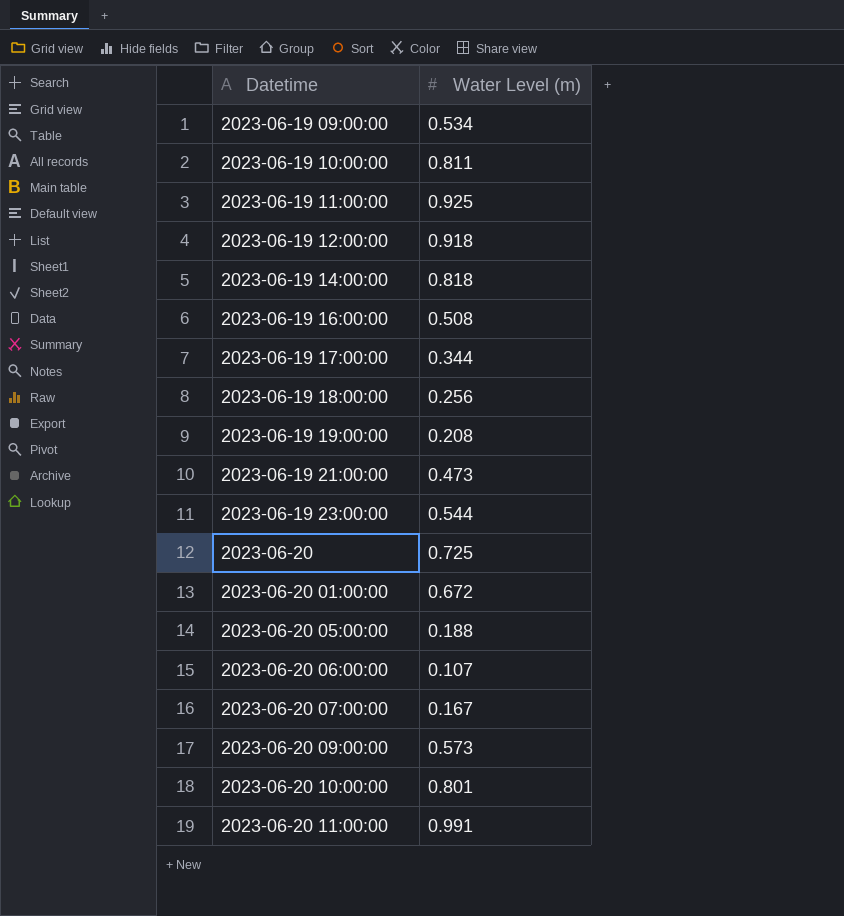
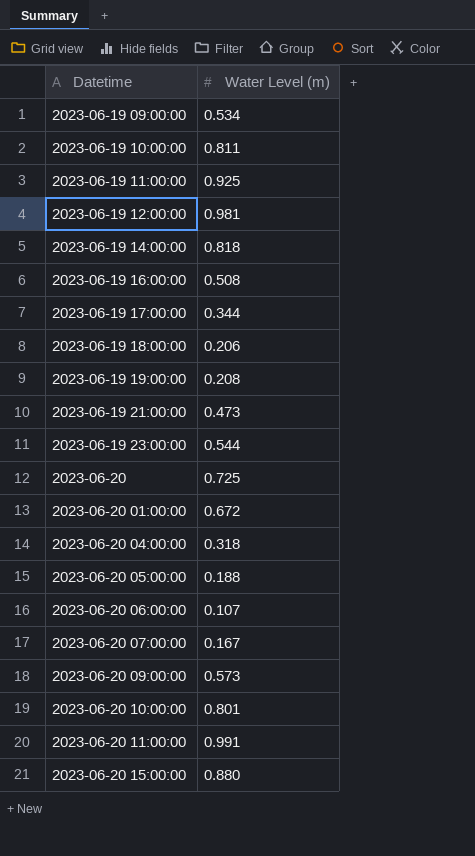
2023-06-19 12:00:00 | Water Level (m): 0.918 -> 0.981
2023-06-19 18:00:00 | Water Level (m): 0.256 -> 0.206
row 2023-06-20 04:00:00: none -> 0.318
row 2023-06-20 15:00:00: none -> 0.880

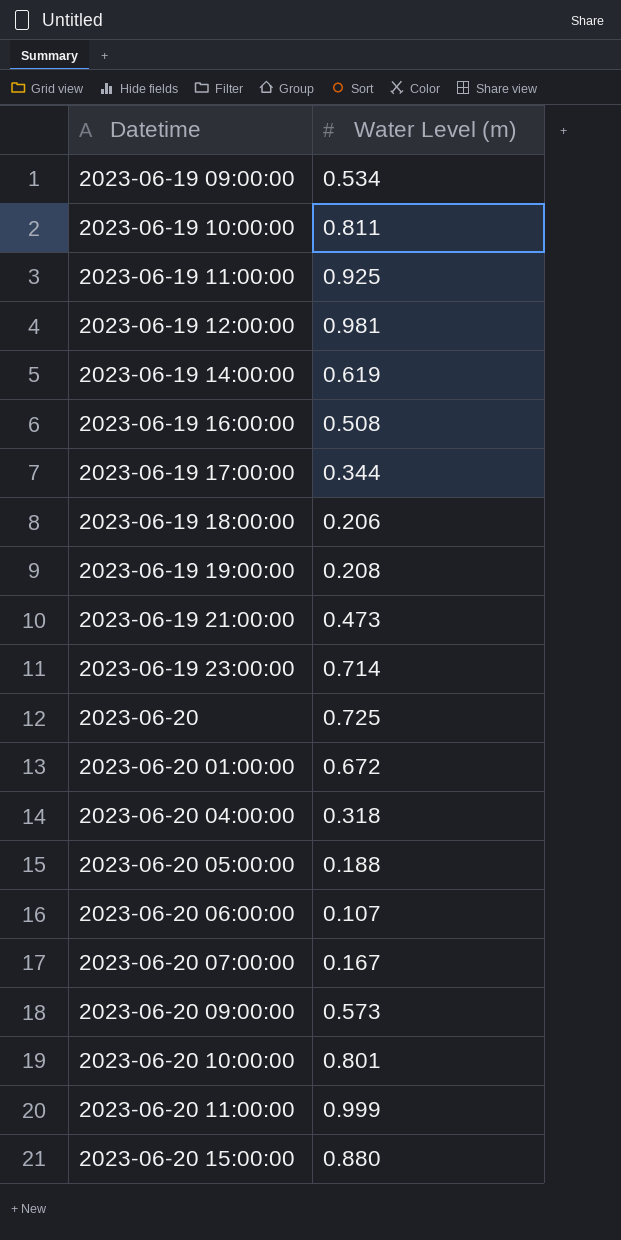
2023-06-19 14:00:00 | Water Level (m): 0.818 -> 0.619
2023-06-19 23:00:00 | Water Level (m): 0.544 -> 0.714
2023-06-20 11:00:00 | Water Level (m): 0.991 -> 0.999

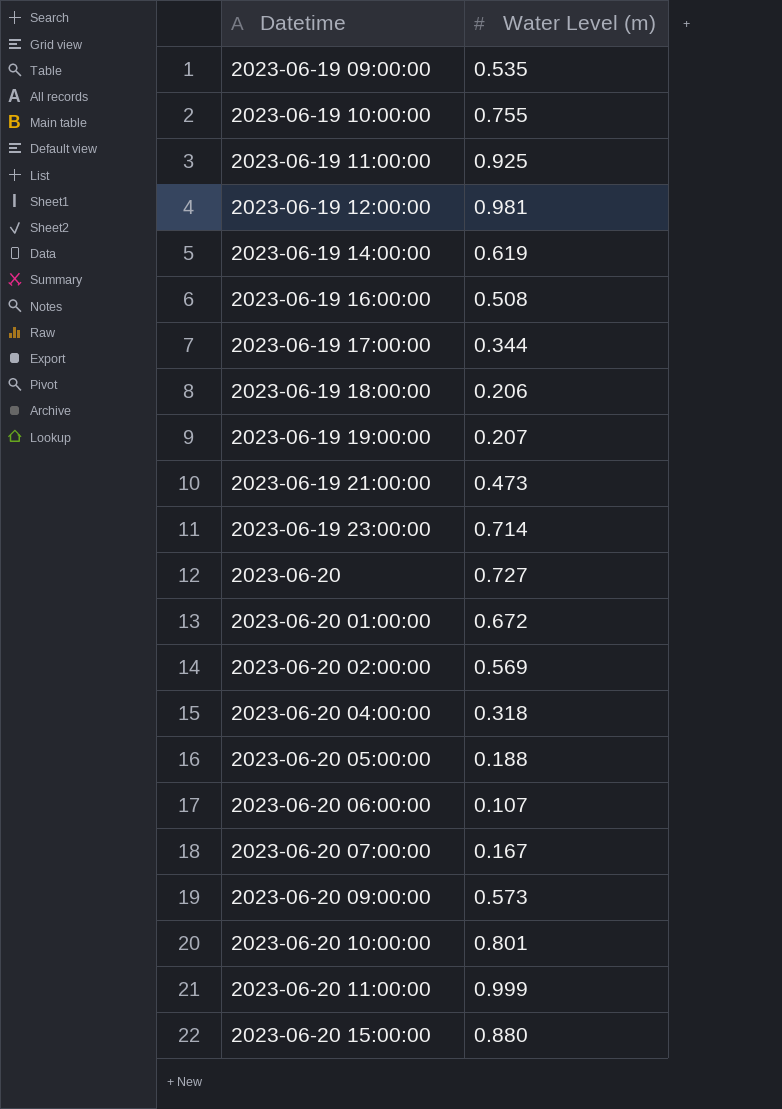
2023-06-19 09:00:00 | Water Level (m): 0.534 -> 0.535
2023-06-19 10:00:00 | Water Level (m): 0.811 -> 0.755
2023-06-19 19:00:00 | Water Level (m): 0.208 -> 0.207
2023-06-20 | Water Level (m): 0.725 -> 0.727
row 2023-06-20 02:00:00: none -> 0.569

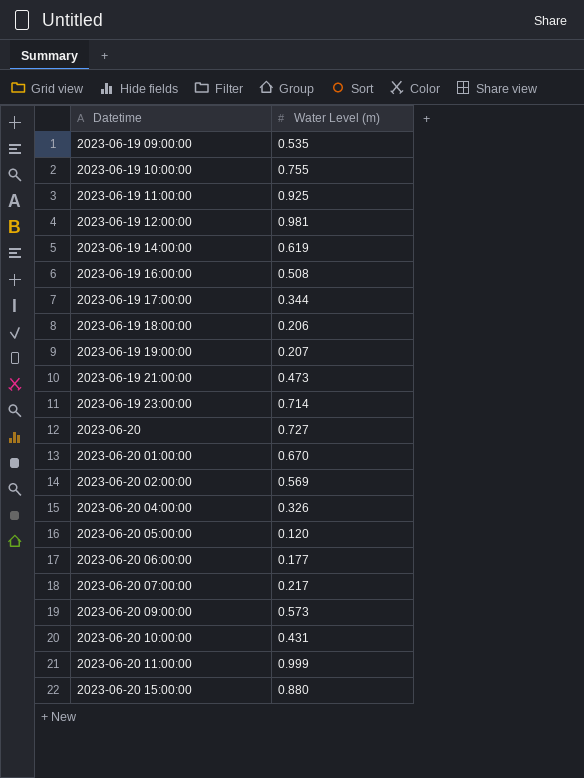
2023-06-20 01:00:00 | Water Level (m): 0.672 -> 0.670
2023-06-20 04:00:00 | Water Level (m): 0.318 -> 0.326
2023-06-20 05:00:00 | Water Level (m): 0.188 -> 0.120
2023-06-20 06:00:00 | Water Level (m): 0.107 -> 0.177
2023-06-20 07:00:00 | Water Level (m): 0.167 -> 0.217
2023-06-20 10:00:00 | Water Level (m): 0.801 -> 0.431

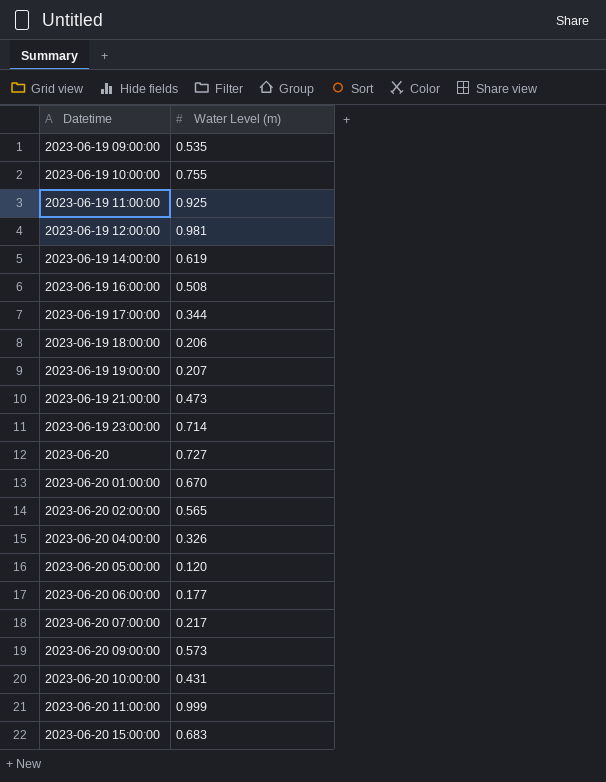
2023-06-20 02:00:00 | Water Level (m): 0.569 -> 0.565
2023-06-20 15:00:00 | Water Level (m): 0.880 -> 0.683

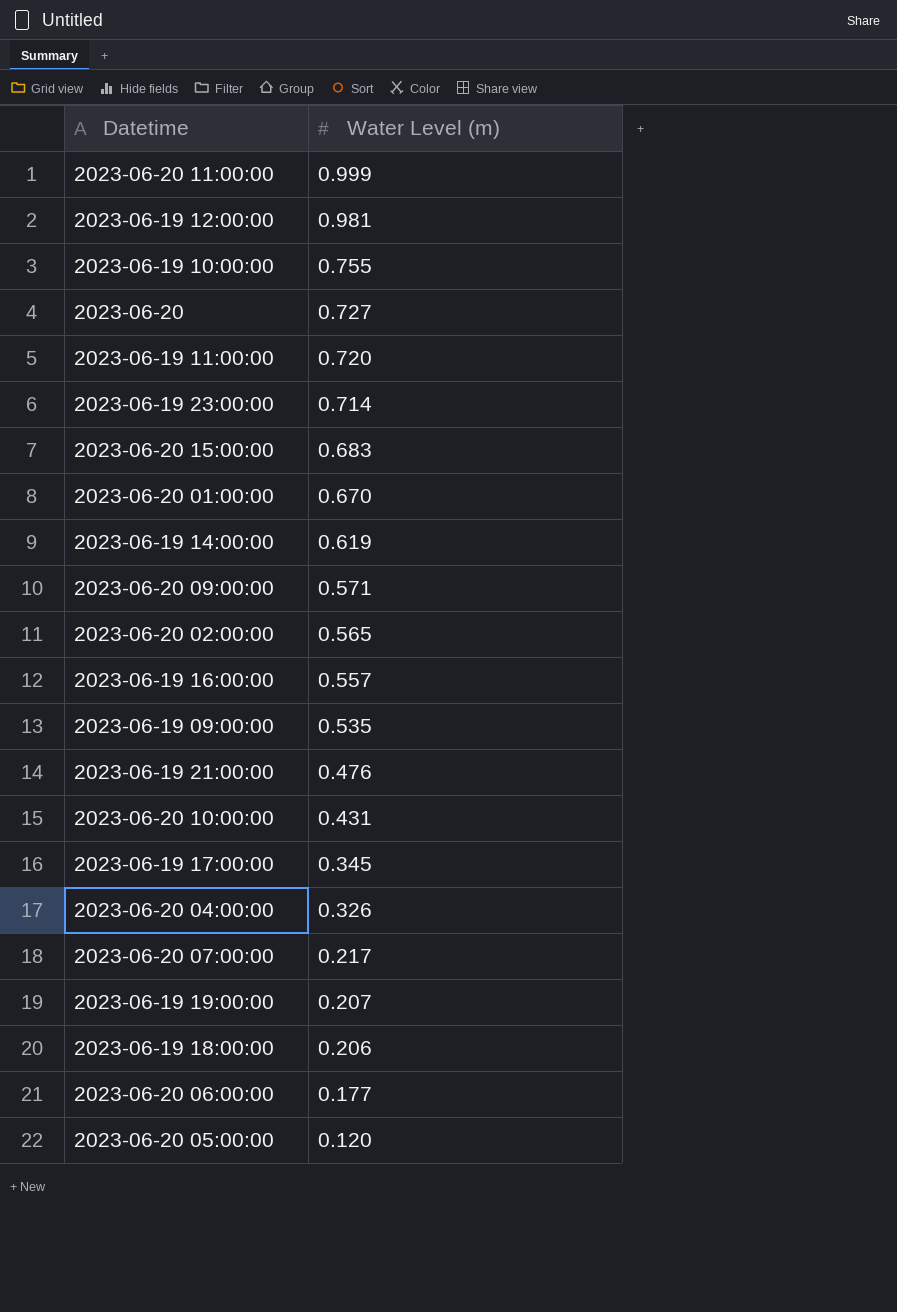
row order: Datetime ascending -> Water Level (m) descending
2023-06-19 11:00:00 | Water Level (m): 0.925 -> 0.720
2023-06-20 09:00:00 | Water Level (m): 0.573 -> 0.571
2023-06-19 16:00:00 | Water Level (m): 0.508 -> 0.557
2023-06-19 21:00:00 | Water Level (m): 0.473 -> 0.476
2023-06-19 17:00:00 | Water Level (m): 0.344 -> 0.345

